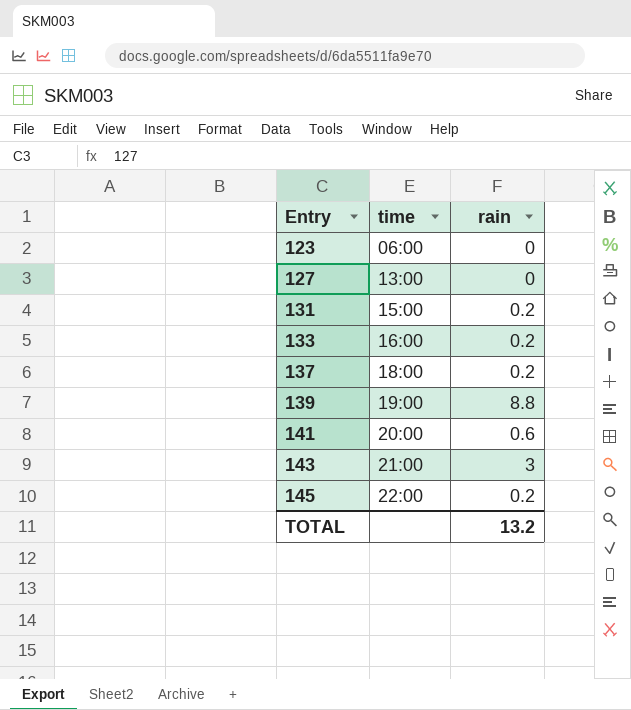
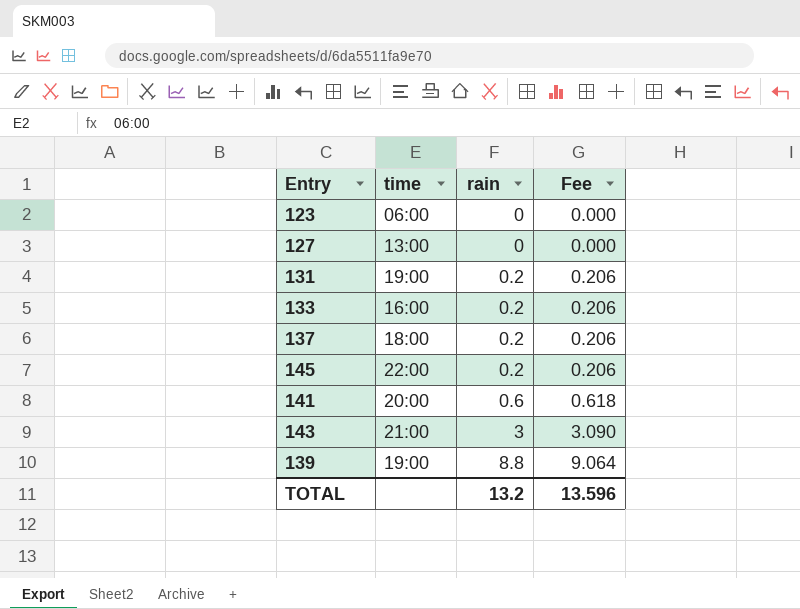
row order: Entry ascending -> rain ascending
column Fee | formula: none -> [rain] * 1.03
131 | time: 15:00 -> 19:00

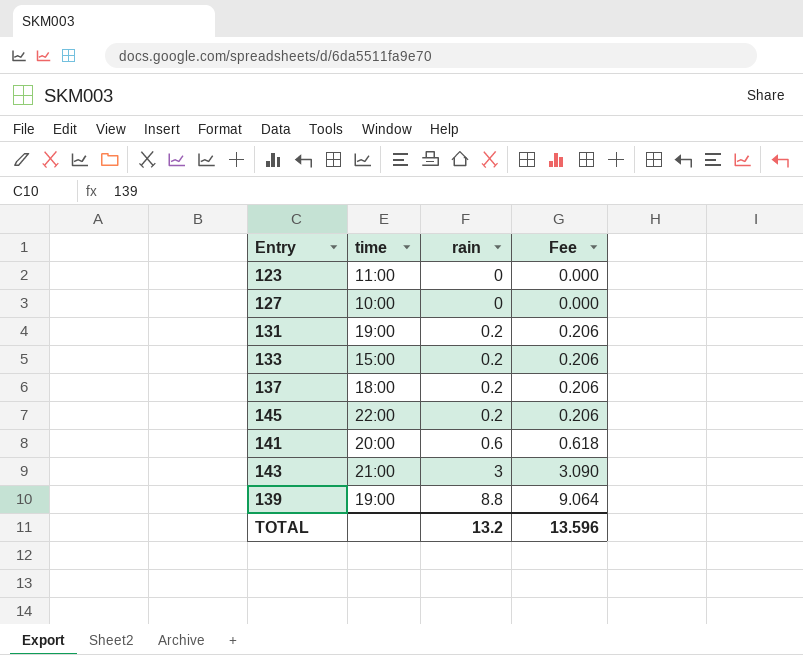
123 | time: 06:00 -> 11:00
127 | time: 13:00 -> 10:00
133 | time: 16:00 -> 15:00

